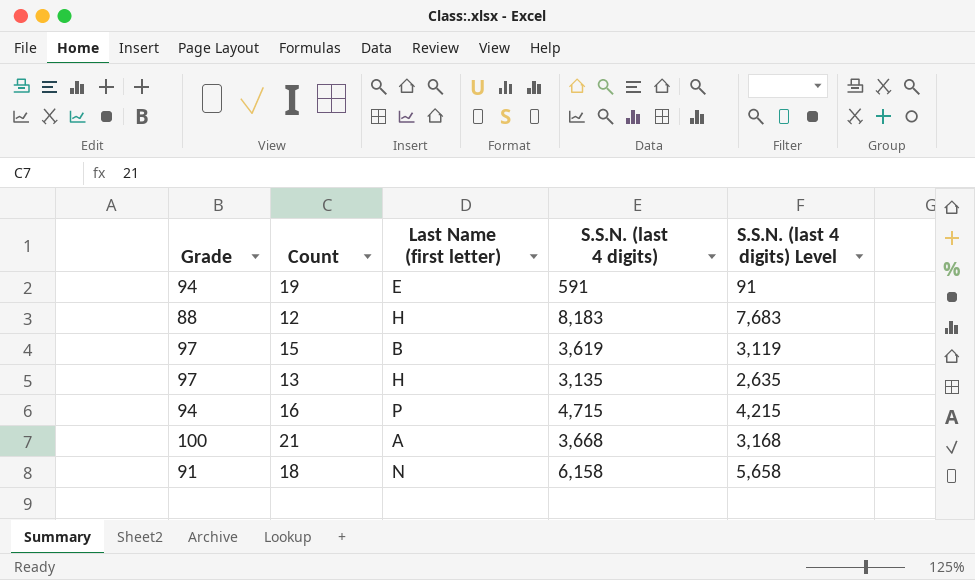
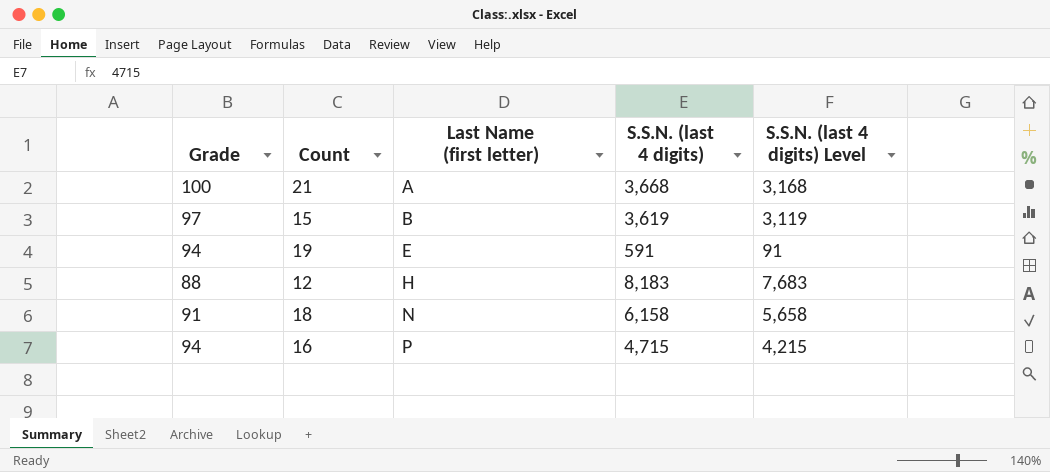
row order: none -> Last Name (first letter) ascending
row 13: 97 | H | 3,135 | 2,635 -> none

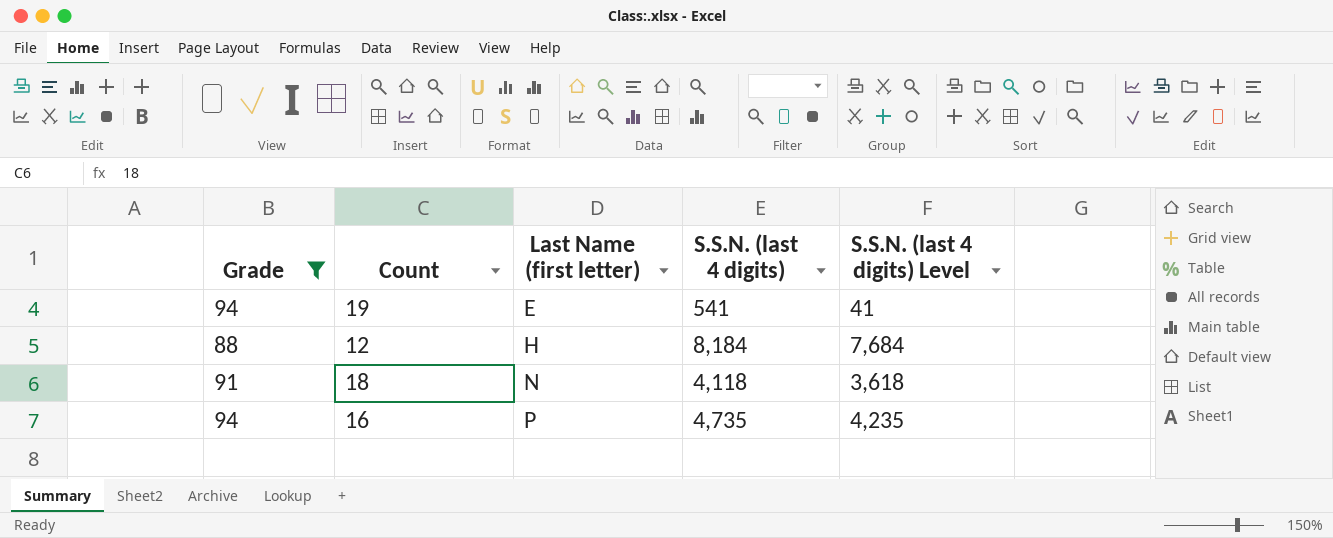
filter: none -> Grade <= 94
19 | S.S.N. (last 4 digits): 591 -> 541
19 | S.S.N. (last 4 digits) Level: 91 -> 41
12 | S.S.N. (last 4 digits): 8,183 -> 8,184
12 | S.S.N. (last 4 digits) Level: 7,683 -> 7,684
18 | S.S.N. (last 4 digits): 6,158 -> 4,118
18 | S.S.N. (last 4 digits) Level: 5,658 -> 3,618
16 | S.S.N. (last 4 digits): 4,715 -> 4,735
16 | S.S.N. (last 4 digits) Level: 4,215 -> 4,235

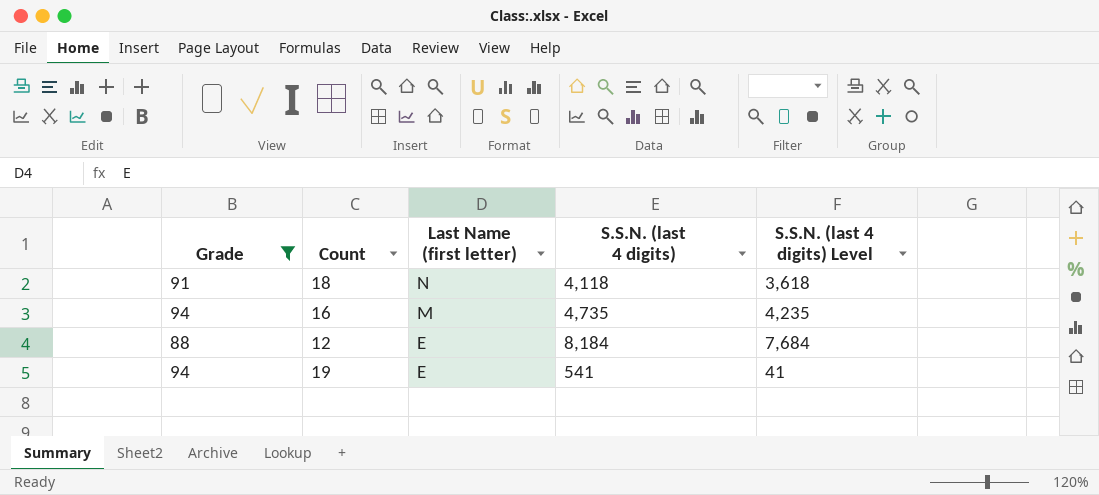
row order: Last Name (first letter) ascending -> Last Name (first letter) descending
16 | Last Name (first letter): P -> M
12 | Last Name (first letter): H -> E

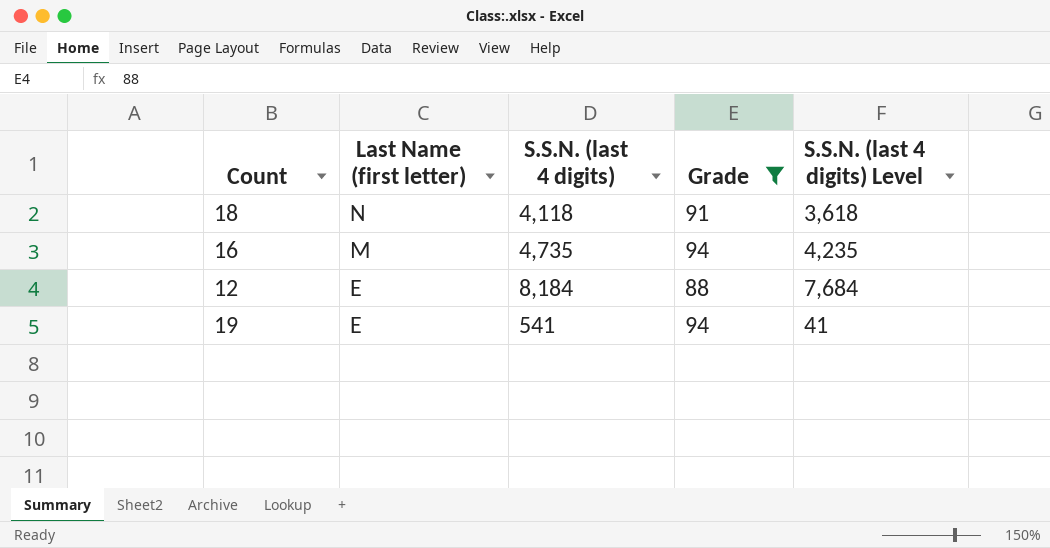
column Grade | position: 1 -> 4

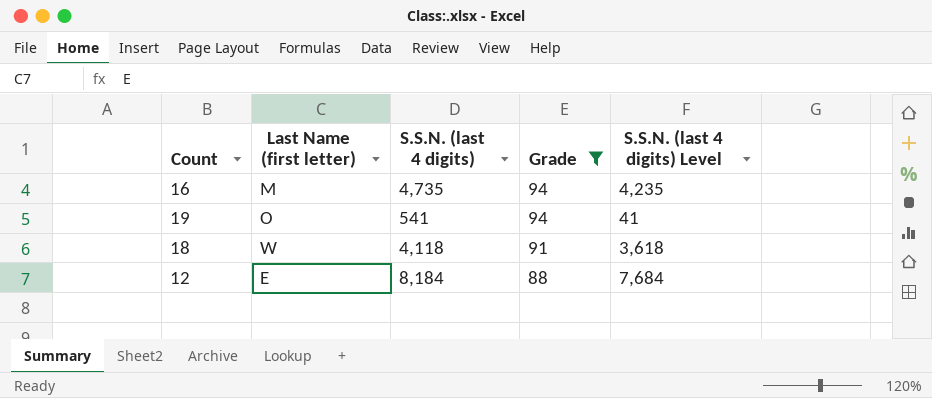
row order: Last Name (first letter) descending -> Grade descending
19 | Last Name (first letter): E -> O
18 | Last Name (first letter): N -> W

